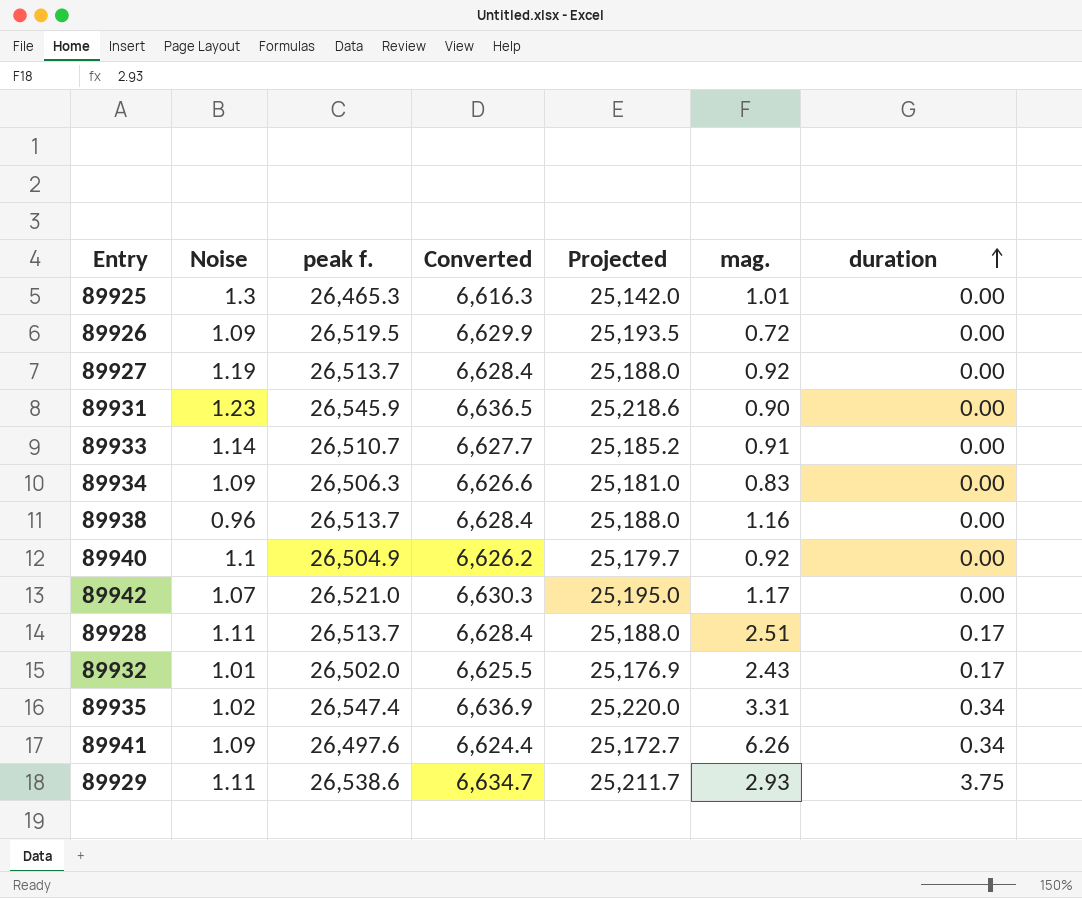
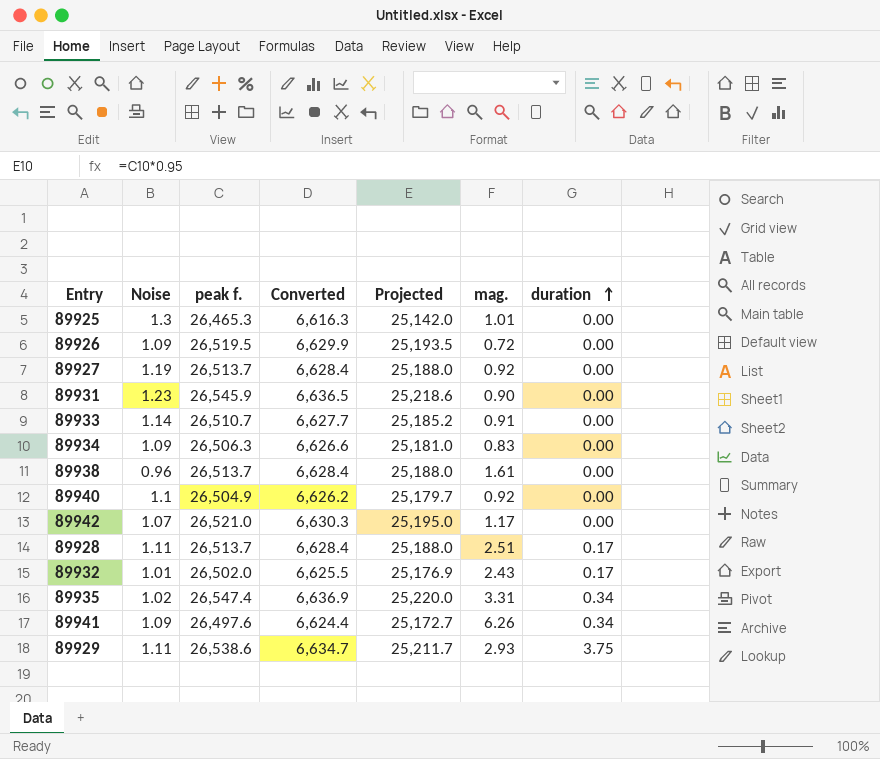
89938 | mag.: 1.16 -> 1.61

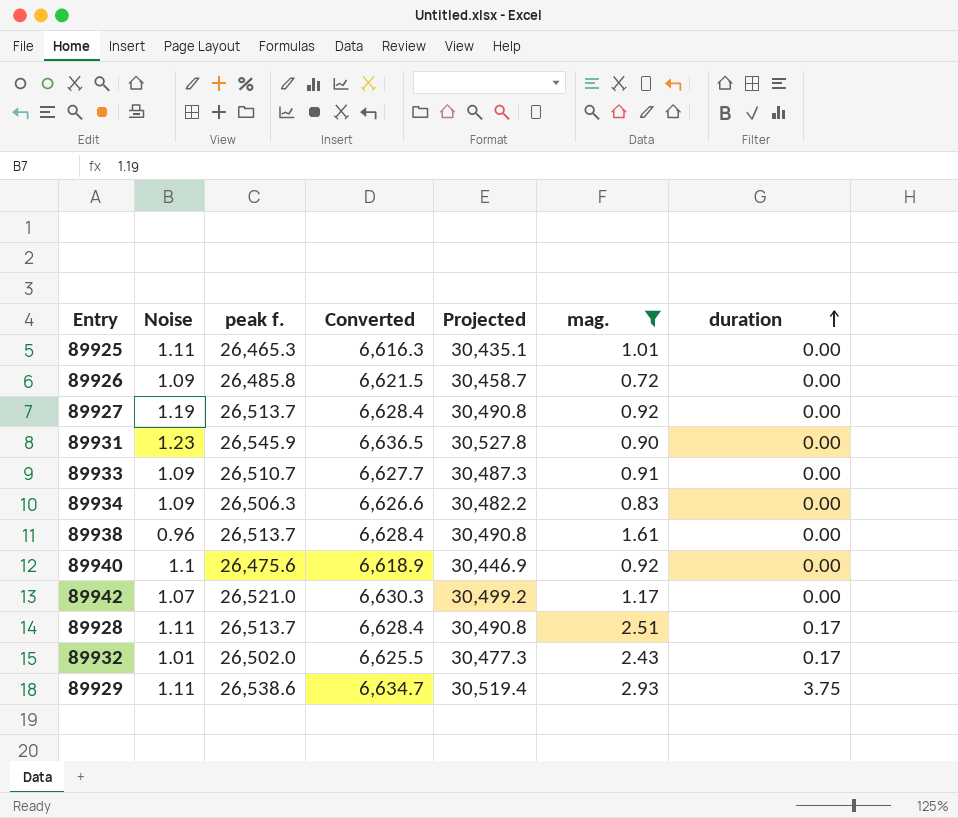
filter: none -> mag. <= 2.93
column Projected | formula: [peak f.] * 0.95 -> [peak f.] * 1.15
89925 | Noise: 1.3 -> 1.11
89926 | peak f.: 26,519.5 -> 26,485.8
89926 | Converted: 6,629.9 -> 6,621.5
89933 | Noise: 1.14 -> 1.09
89940 | peak f.: 26,504.9 -> 26,475.6
89940 | Converted: 6,626.2 -> 6,618.9

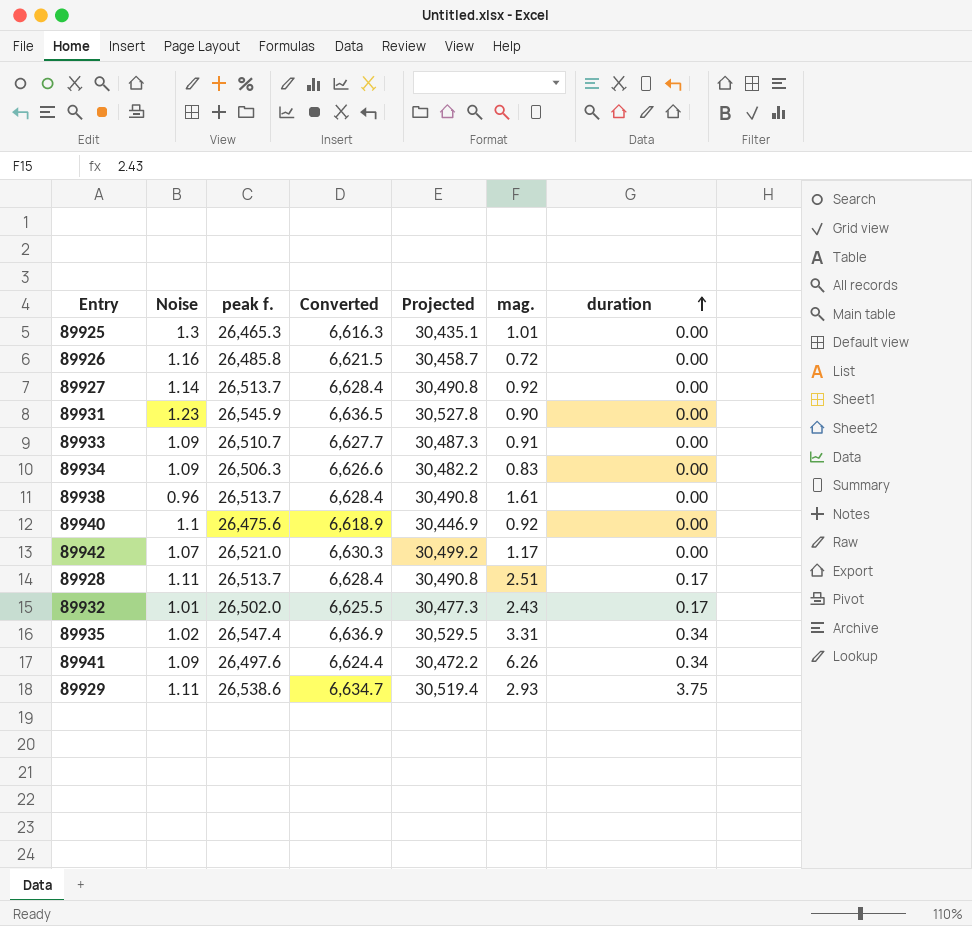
filter: mag. <= 2.93 -> none
89925 | Noise: 1.11 -> 1.3
89926 | Noise: 1.09 -> 1.16
89927 | Noise: 1.19 -> 1.14

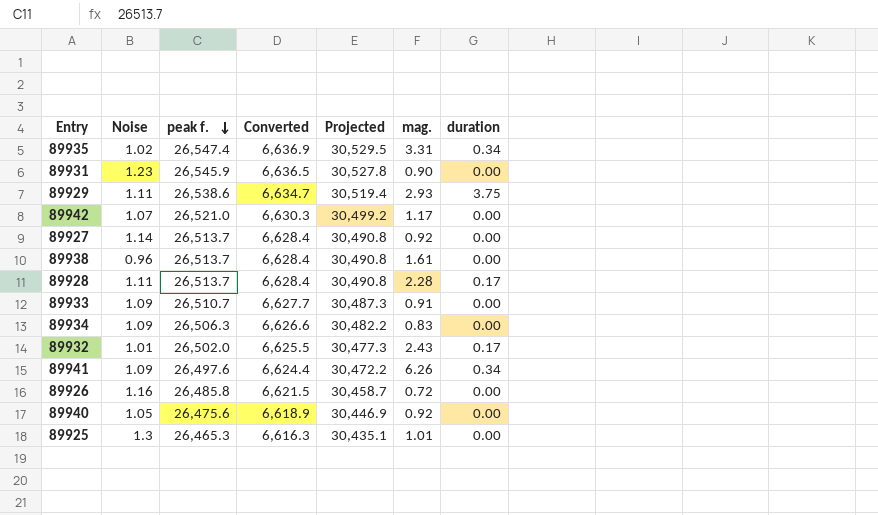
row order: duration ascending -> peak f. descending
89928 | mag.: 2.51 -> 2.28
89940 | Noise: 1.1 -> 1.05

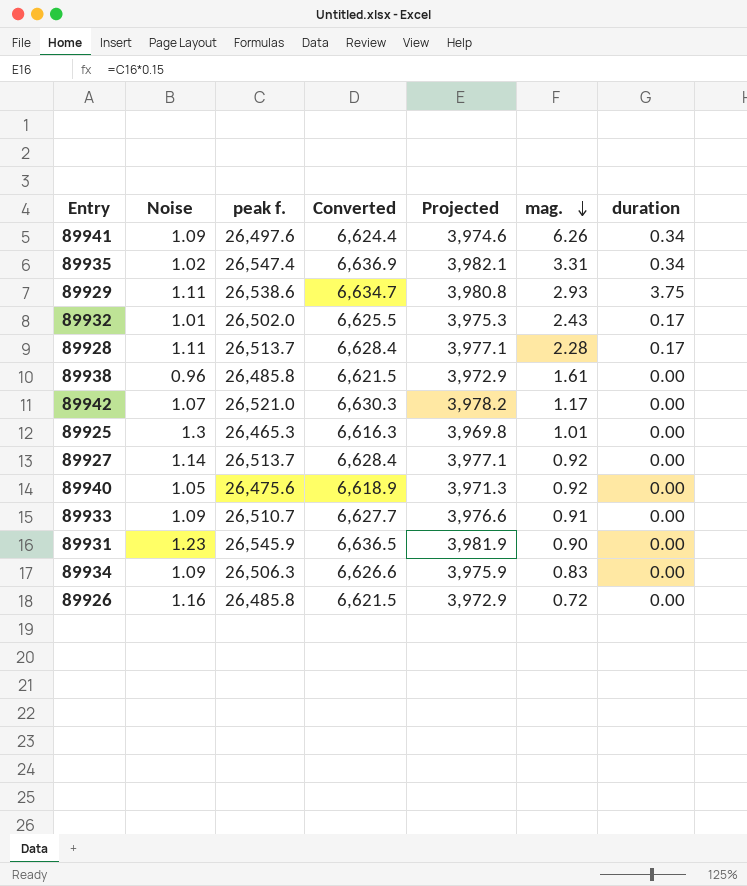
row order: peak f. descending -> mag. descending
column Projected | formula: [peak f.] * 1.15 -> [peak f.] * 0.15
89938 | peak f.: 26,513.7 -> 26,485.8
89938 | Converted: 6,628.4 -> 6,621.5

